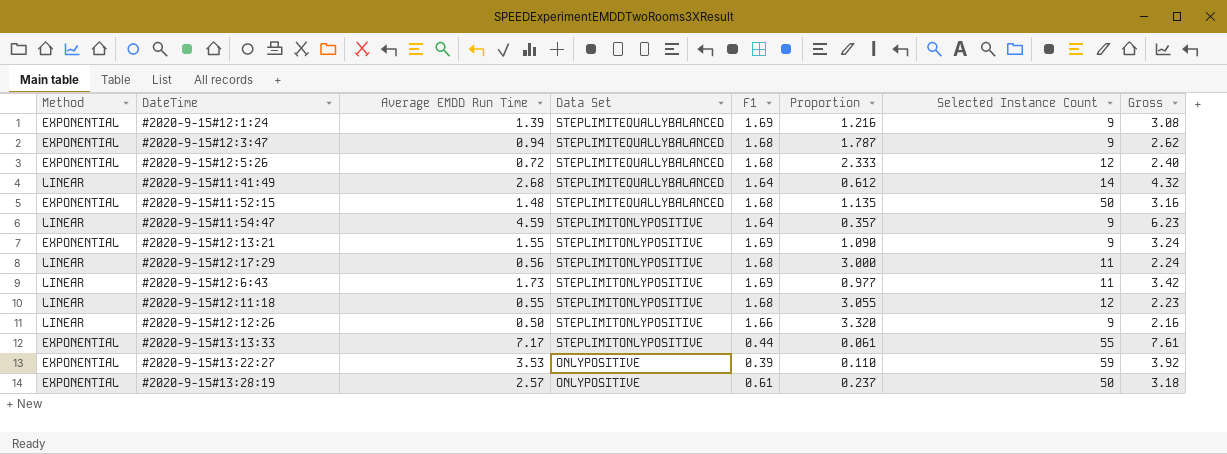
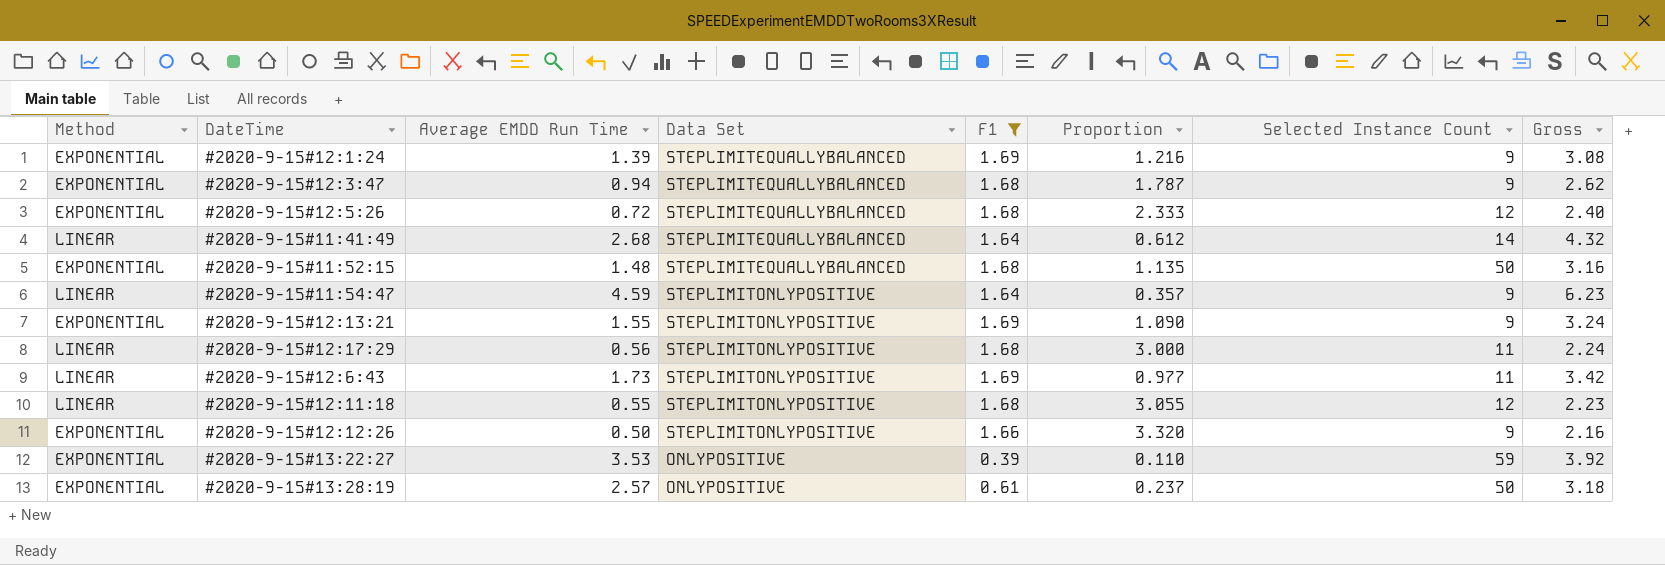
filter: none -> F1 != 0.44
#2020-9-15#12:12:26 | Method: LINEAR -> EXPONENTIAL

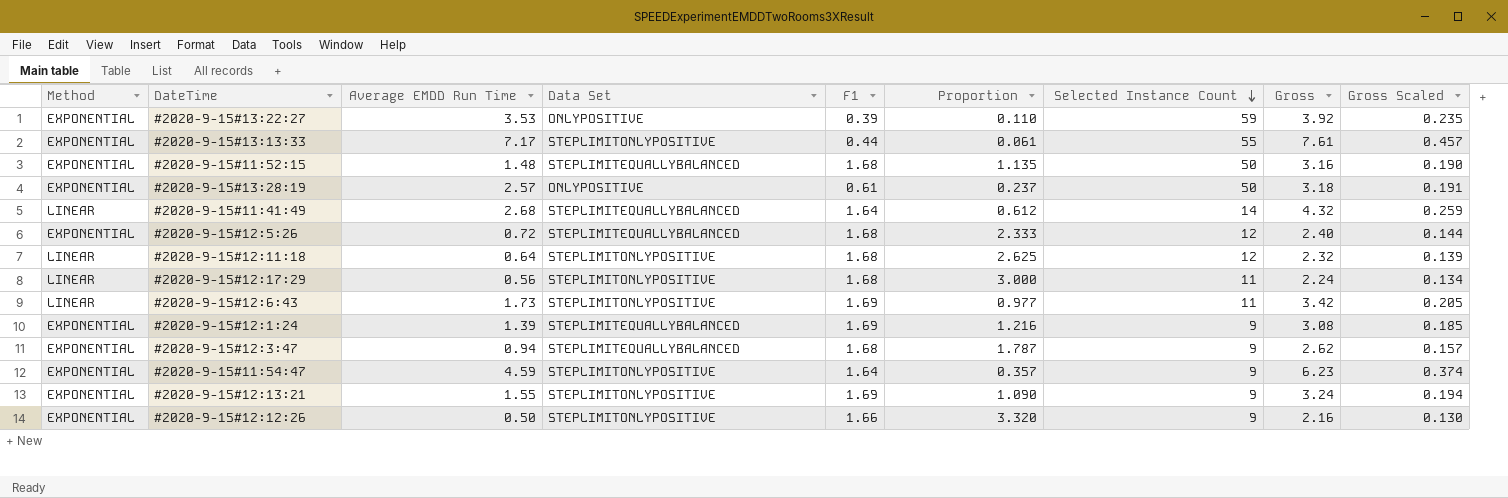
filter: F1 != 0.44 -> none
row order: none -> Selected Instance Count descending
column Gross Scaled | formula: none -> [Gross] * 0.06
#2020-9-15#12:11:18 | Average EMDD Run Time: 0.55 -> 0.64
#2020-9-15#12:11:18 | Proportion: 3.055 -> 2.625
#2020-9-15#12:11:18 | Gross: 2.23 -> 2.32
#2020-9-15#11:54:47 | Method: LINEAR -> EXPONENTIAL

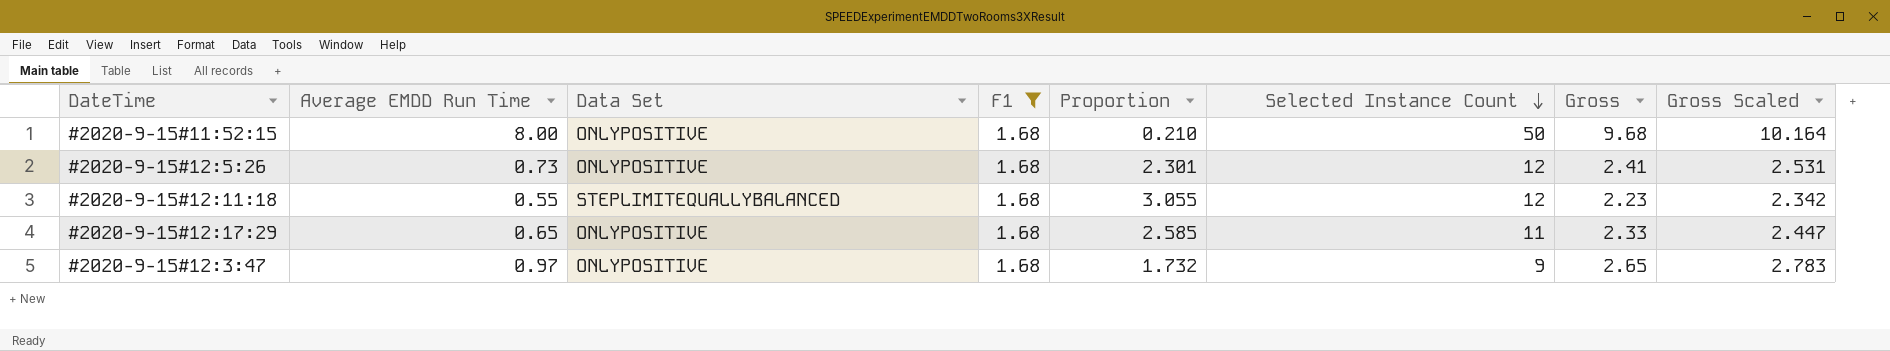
filter: none -> F1 = 1.68
column Method | position: 1 -> none
column Gross Scaled | formula: [Gross] * 0.06 -> [Gross] * 1.05
#2020-9-15#11:52:15 | Average EMDD Run Time: 1.48 -> 8.00
#2020-9-15#11:52:15 | Data Set: STEPLIMITEQUALLYBALANCED -> ONLYPOSITIVE
#2020-9-15#11:52:15 | Proportion: 1.135 -> 0.210
#2020-9-15#11:52:15 | Gross: 3.16 -> 9.68
#2020-9-15#12:5:26 | Average EMDD Run Time: 0.72 -> 0.73
#2020-9-15#12:5:26 | Data Set: STEPLIMITEQUALLYBALANCED -> ONLYPOSITIVE
#2020-9-15#12:5:26 | Proportion: 2.333 -> 2.301
#2020-9-15#12:5:26 | Gross: 2.40 -> 2.41
#2020-9-15#12:11:18 | Average EMDD Run Time: 0.64 -> 0.55
#2020-9-15#12:11:18 | Data Set: STEPLIMITONLYPOSITIVE -> STEPLIMITEQUALLYBALANCED
#2020-9-15#12:11:18 | Proportion: 2.625 -> 3.055
#2020-9-15#12:11:18 | Gross: 2.32 -> 2.23
#2020-9-15#12:17:29 | Average EMDD Run Time: 0.56 -> 0.65
#2020-9-15#12:17:29 | Data Set: STEPLIMITONLYPOSITIVE -> ONLYPOSITIVE
#2020-9-15#12:17:29 | Proportion: 3.000 -> 2.585
#2020-9-15#12:17:29 | Gross: 2.24 -> 2.33
#2020-9-15#12:3:47 | Average EMDD Run Time: 0.94 -> 0.97
#2020-9-15#12:3:47 | Data Set: STEPLIMITEQUALLYBALANCED -> ONLYPOSITIVE
#2020-9-15#12:3:47 | Proportion: 1.787 -> 1.732
#2020-9-15#12:3:47 | Gross: 2.62 -> 2.65

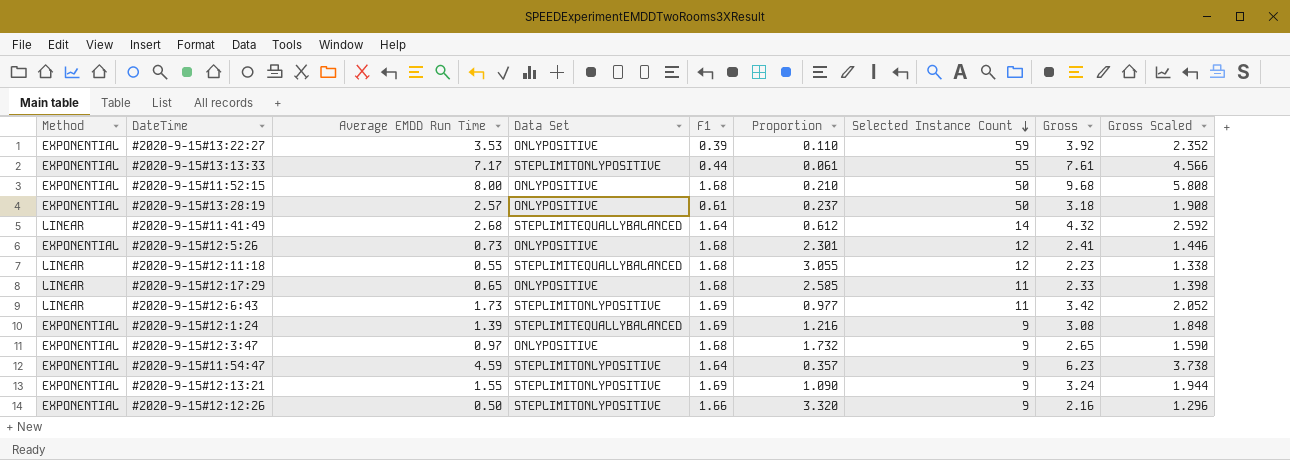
filter: F1 = 1.68 -> none
column Method | position: none -> 1
column Gross Scaled | formula: [Gross] * 1.05 -> [Gross] * 0.6

